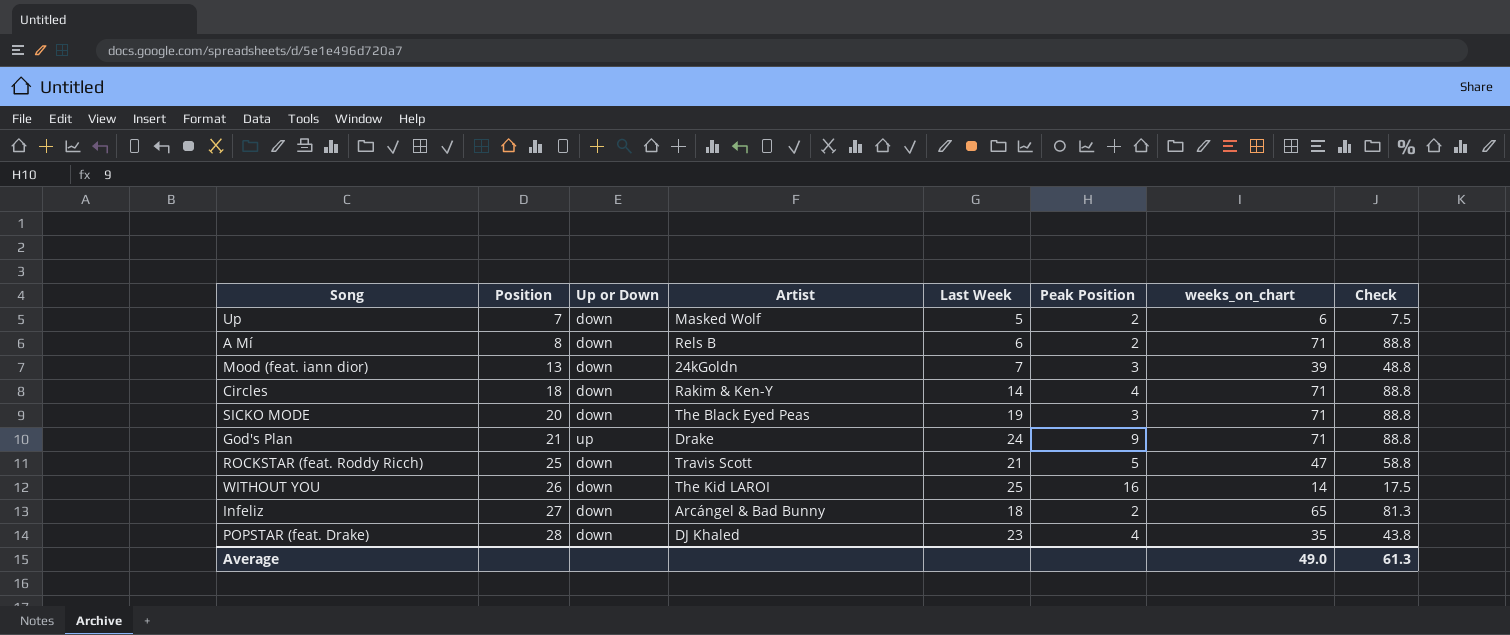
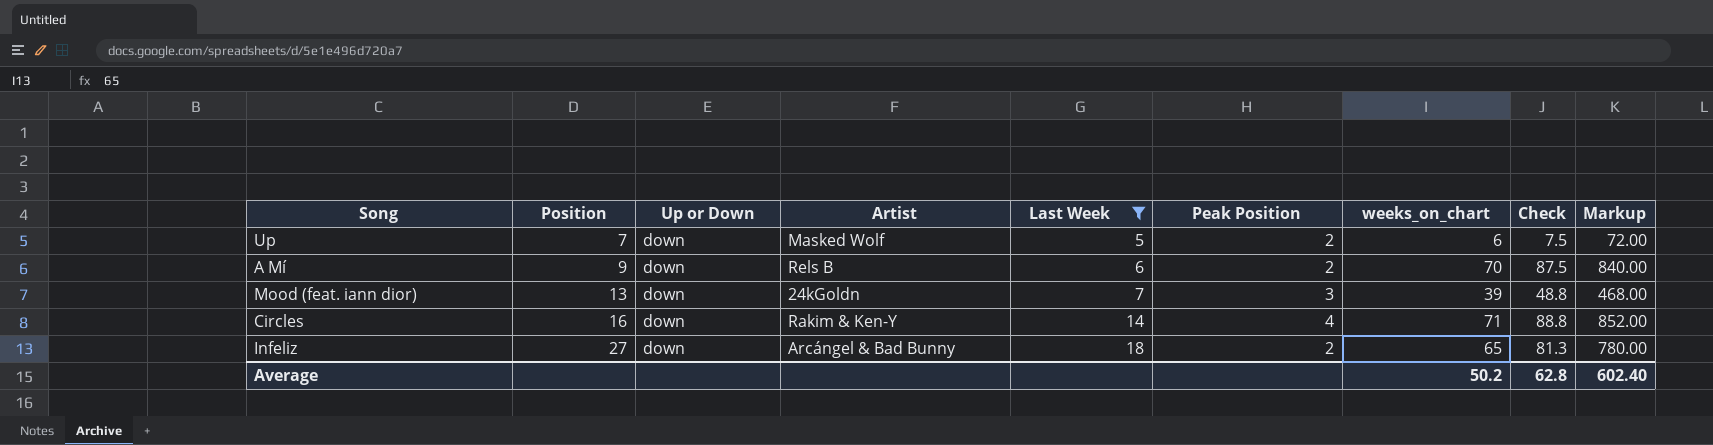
filter: none -> Last Week <= 18
column Markup | formula: none -> [weeks_on_chart] * 12
A Mí | Position: 8 -> 9
A Mí | weeks_on_chart: 71 -> 70
A Mí | Check: 88.8 -> 87.5
Circles | Position: 18 -> 16
Average | weeks_on_chart: 49.0 -> 50.2
Average | Check: 61.3 -> 62.8

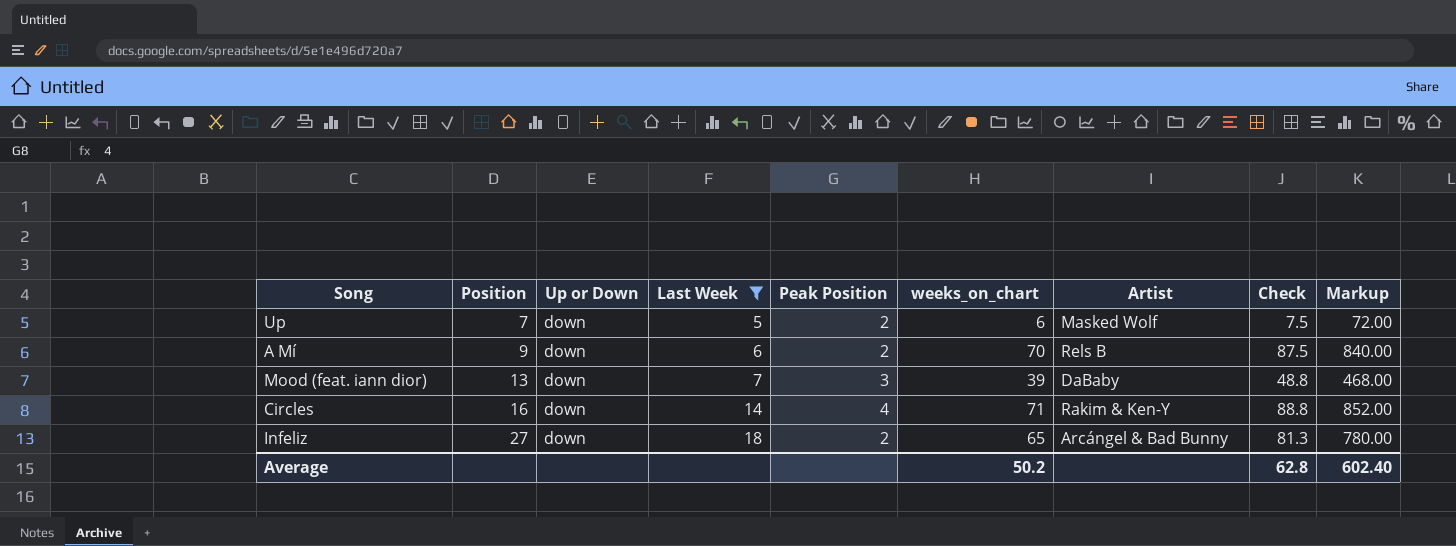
column Artist | position: 4 -> 7
Mood (feat. iann dior) | Artist: 24kGoldn -> DaBaby

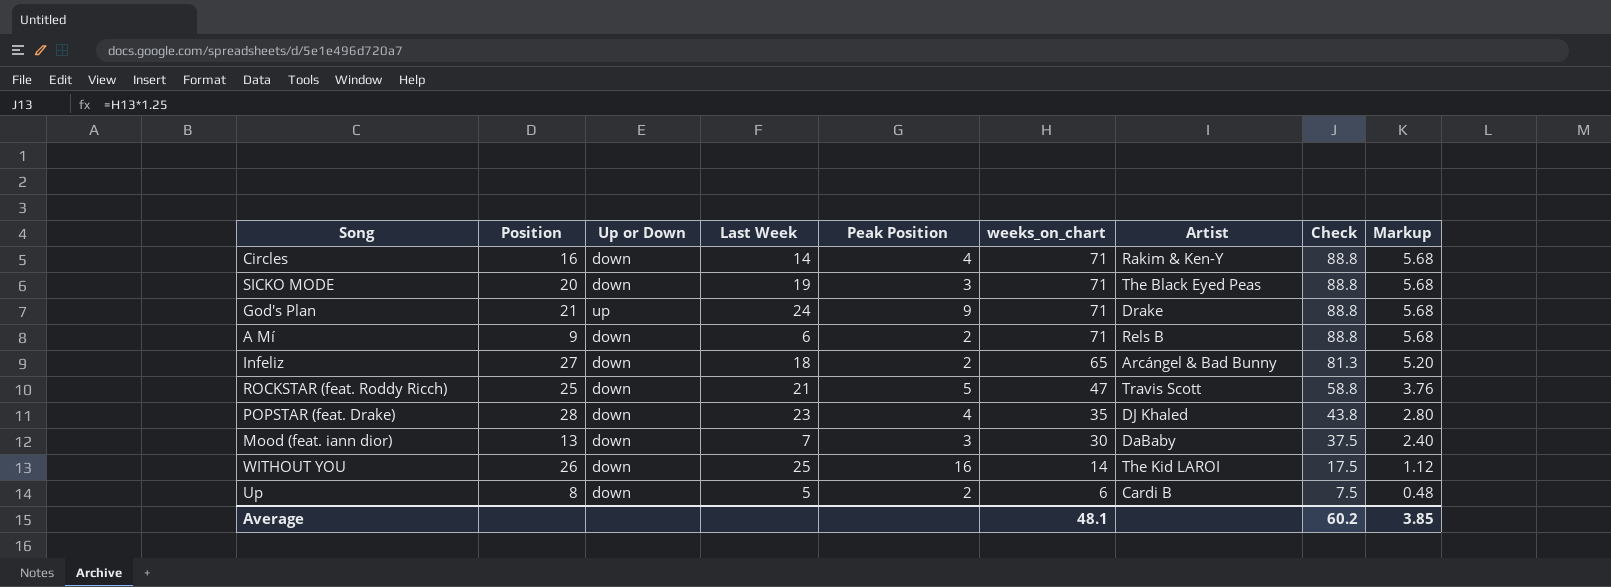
filter: Last Week <= 18 -> none
row order: Position ascending -> weeks_on_chart descending
column Markup | formula: [weeks_on_chart] * 12 -> [weeks_on_chart] * 0.08
A Mí | weeks_on_chart: 70 -> 71
A Mí | Check: 87.5 -> 88.8
Mood (feat. iann dior) | weeks_on_chart: 39 -> 30
Mood (feat. iann dior) | Check: 48.8 -> 37.5
Up | Position: 7 -> 8
Up | Artist: Masked Wolf -> Cardi B
Average | weeks_on_chart: 50.2 -> 48.1
Average | Check: 62.8 -> 60.2
Average | Markup: 602.40 -> 3.85

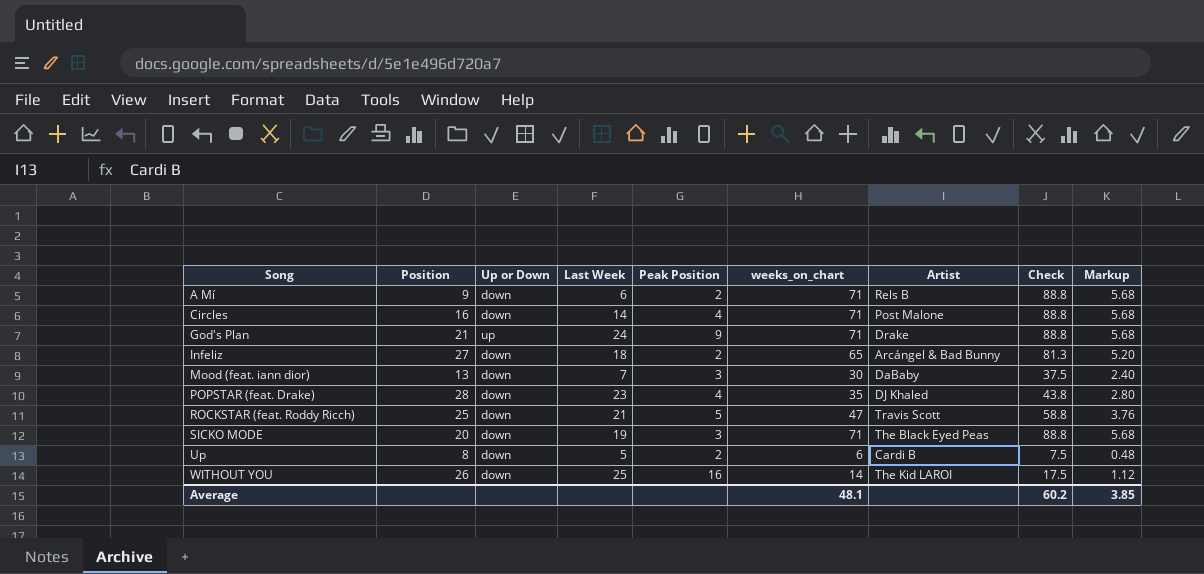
row order: weeks_on_chart descending -> Song ascending
Circles | Artist: Rakim & Ken-Y -> Post Malone

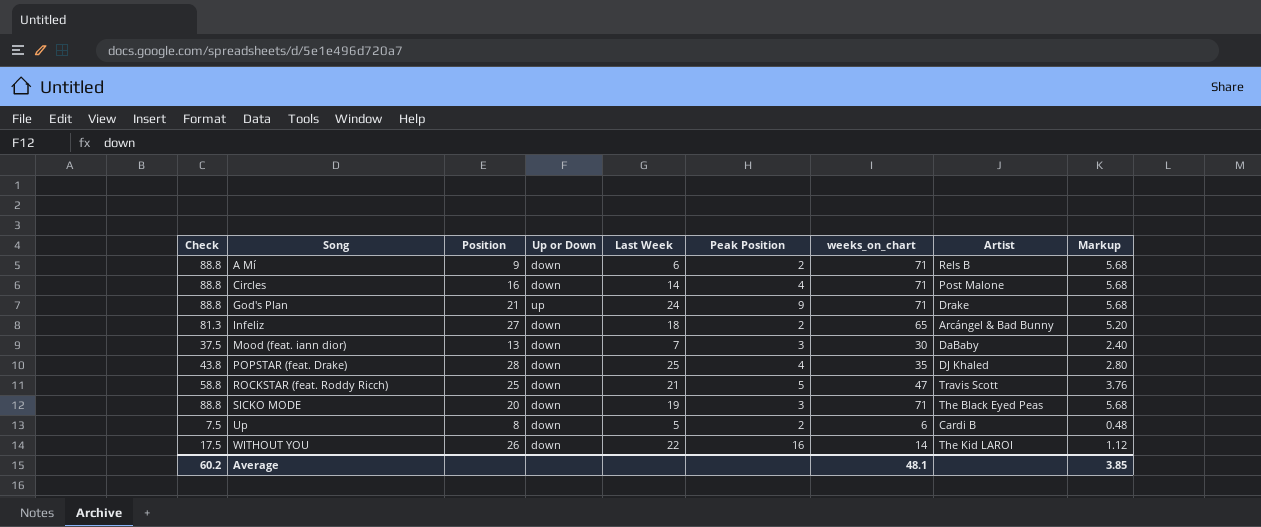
column Check | position: 8 -> 1
POPSTAR (feat. Drake) | Last Week: 23 -> 25
WITHOUT YOU | Last Week: 25 -> 22

